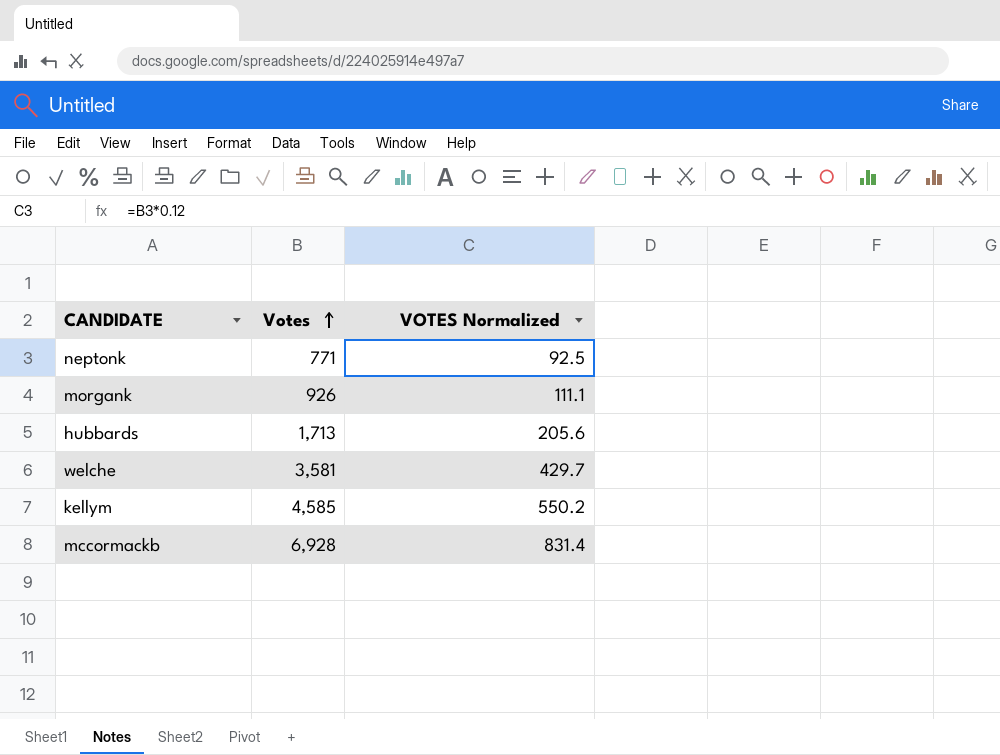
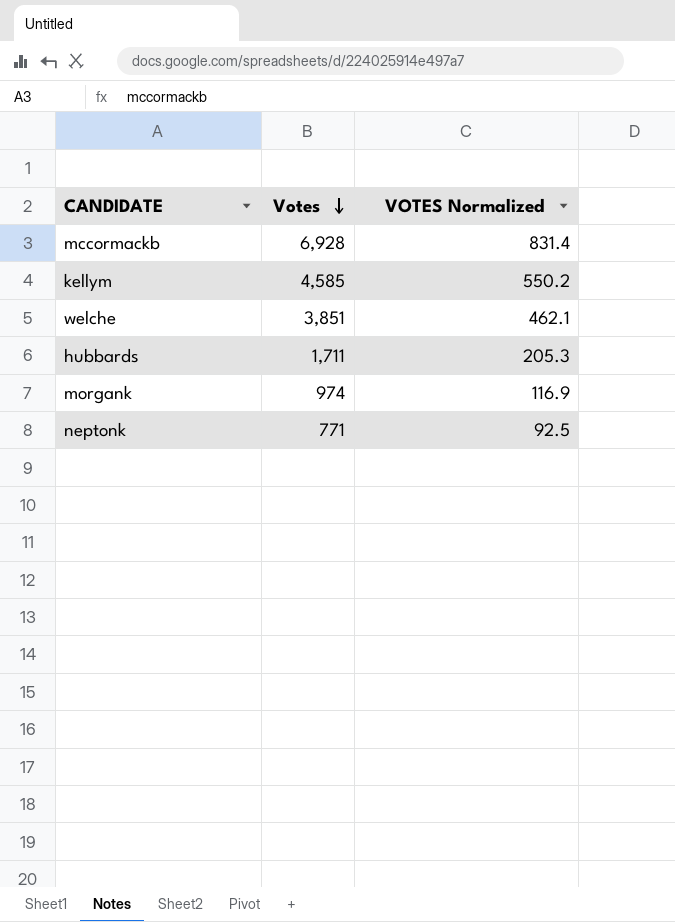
row order: Votes ascending -> Votes descending
welche | Votes: 3,581 -> 3,851
welche | VOTES Normalized: 429.7 -> 462.1
hubbards | Votes: 1,713 -> 1,711
hubbards | VOTES Normalized: 205.6 -> 205.3
morgank | Votes: 926 -> 974
morgank | VOTES Normalized: 111.1 -> 116.9

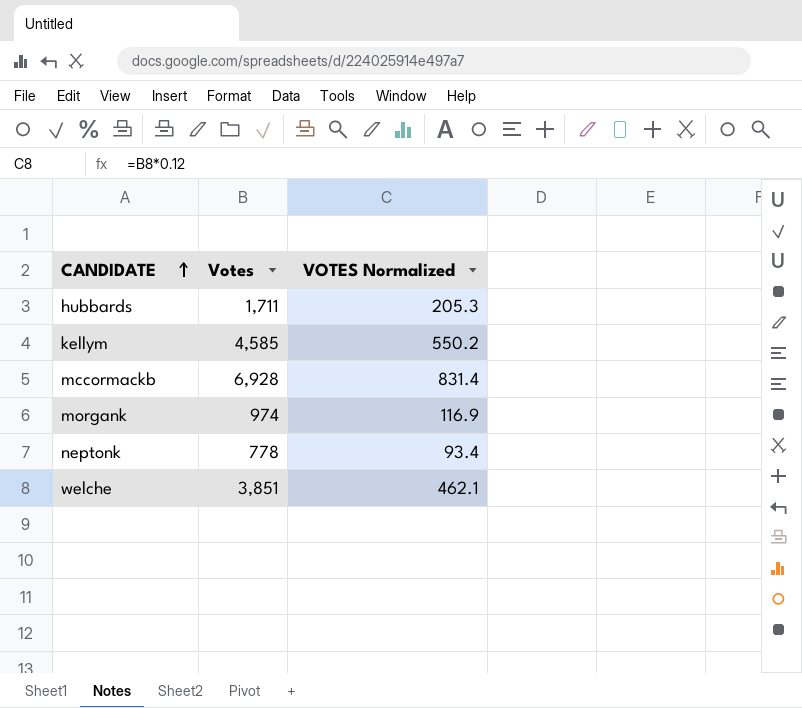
row order: Votes descending -> CANDIDATE ascending
neptonk | Votes: 771 -> 778
neptonk | VOTES Normalized: 92.5 -> 93.4

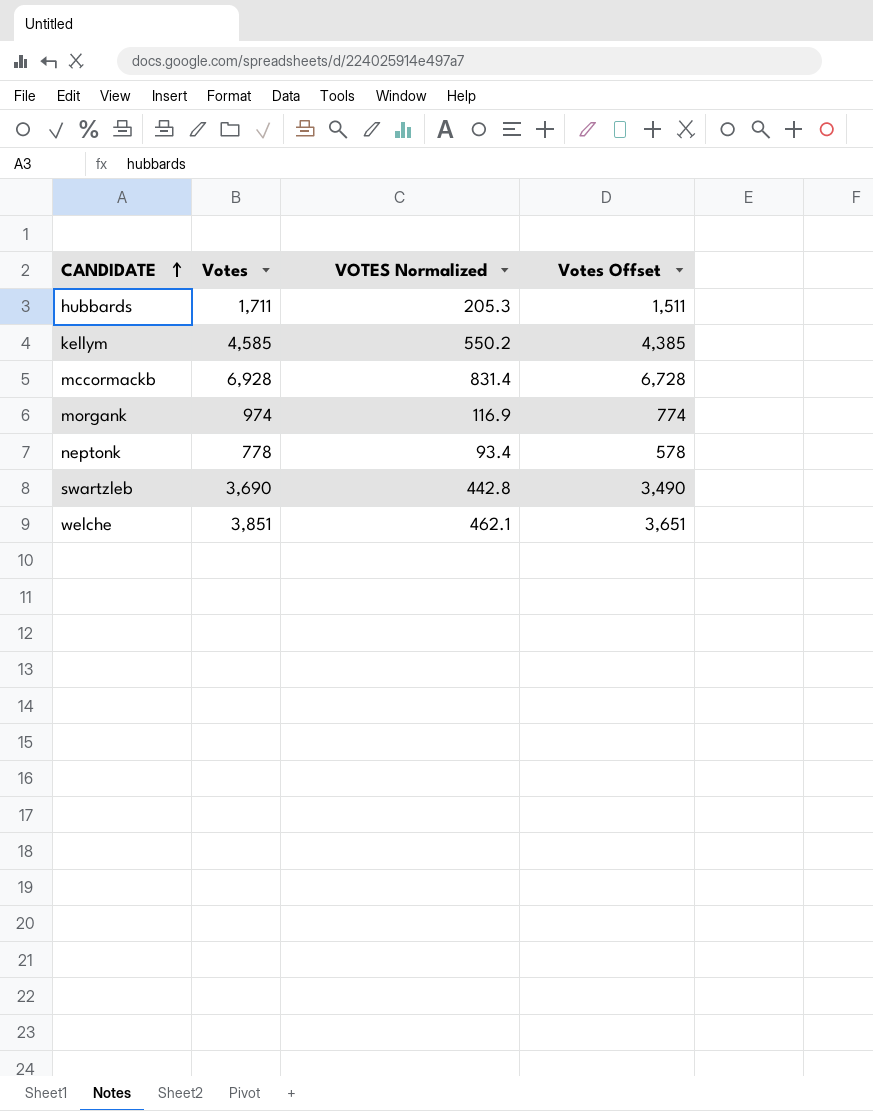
column Votes Offset | formula: none -> [Votes] - 200
row swartzleb: none -> 3,690 | 442.8 | 3,490

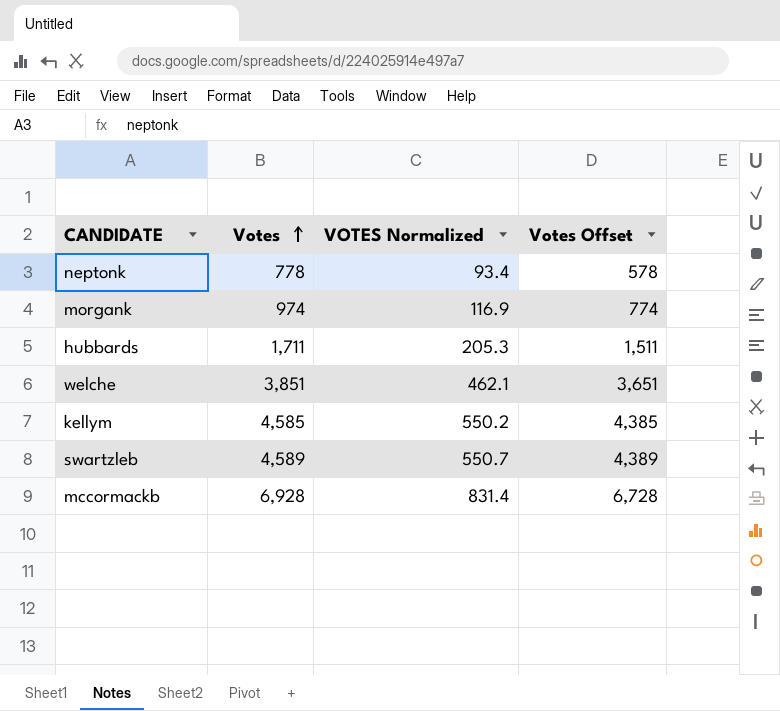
row order: CANDIDATE ascending -> Votes ascending
swartzleb | Votes: 3,690 -> 4,589
swartzleb | VOTES Normalized: 442.8 -> 550.7
swartzleb | Votes Offset: 3,490 -> 4,389

